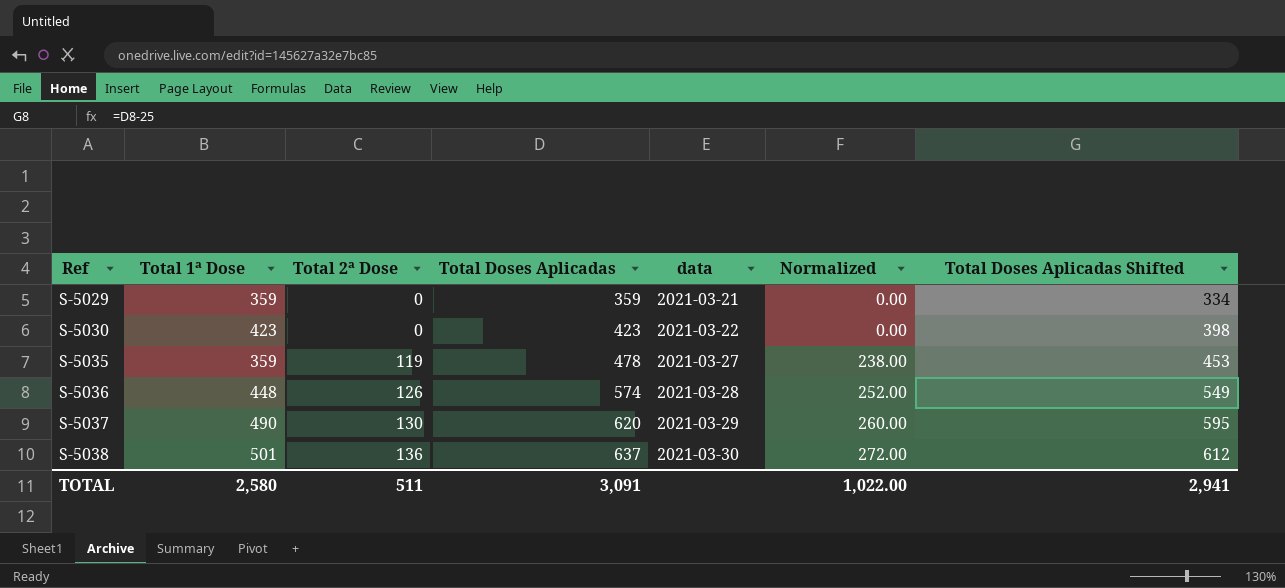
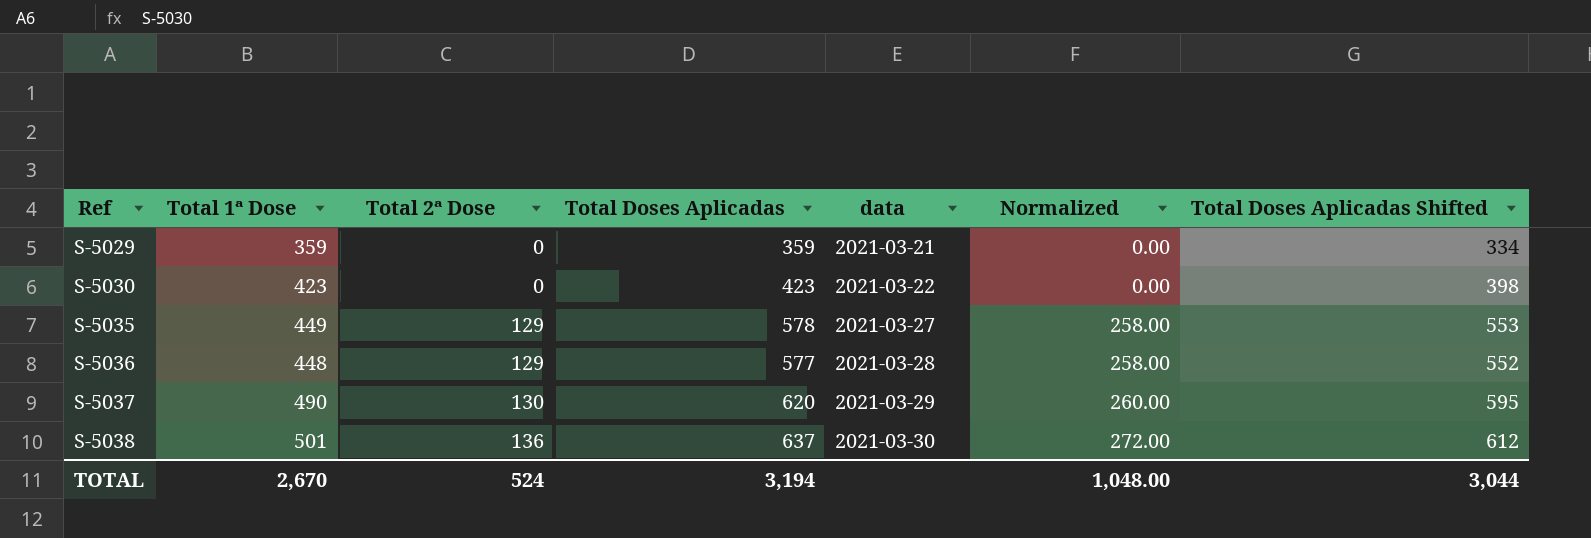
S-5035 | Total 1ª Dose: 359 -> 449
S-5035 | Total 2ª Dose: 119 -> 129
S-5035 | Total Doses Aplicadas: 478 -> 578
S-5035 | Normalized: 238.00 -> 258.00
S-5035 | Total Doses Aplicadas Shifted: 453 -> 553
S-5036 | Total 2ª Dose: 126 -> 129
S-5036 | Total Doses Aplicadas: 574 -> 577
S-5036 | Normalized: 252.00 -> 258.00
S-5036 | Total Doses Aplicadas Shifted: 549 -> 552
TOTAL | Total 1ª Dose: 2,580 -> 2,670
TOTAL | Total 2ª Dose: 511 -> 524
TOTAL | Total Doses Aplicadas: 3,091 -> 3,194
TOTAL | Normalized: 1,022.00 -> 1,048.00
TOTAL | Total Doses Aplicadas Shifted: 2,941 -> 3,044

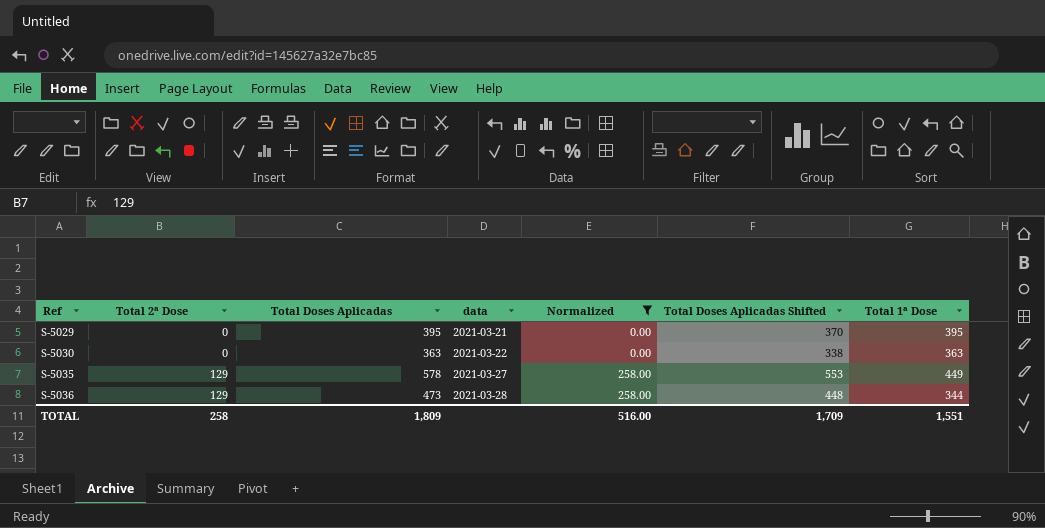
filter: none -> Normalized <= 258.00
column Total 1ª Dose | position: 2 -> 7
S-5029 | Total Doses Aplicadas: 359 -> 395
S-5029 | Total Doses Aplicadas Shifted: 334 -> 370
S-5029 | Total 1ª Dose: 359 -> 395
S-5030 | Total Doses Aplicadas: 423 -> 363
S-5030 | Total Doses Aplicadas Shifted: 398 -> 338
S-5030 | Total 1ª Dose: 423 -> 363
S-5036 | Total Doses Aplicadas: 577 -> 473
S-5036 | Total Doses Aplicadas Shifted: 552 -> 448
S-5036 | Total 1ª Dose: 448 -> 344
TOTAL | Total 2ª Dose: 524 -> 258
TOTAL | Total Doses Aplicadas: 3,194 -> 1,809
TOTAL | Normalized: 1,048.00 -> 516.00
TOTAL | Total Doses Aplicadas Shifted: 3,044 -> 1,709
TOTAL | Total 1ª Dose: 2,670 -> 1,551

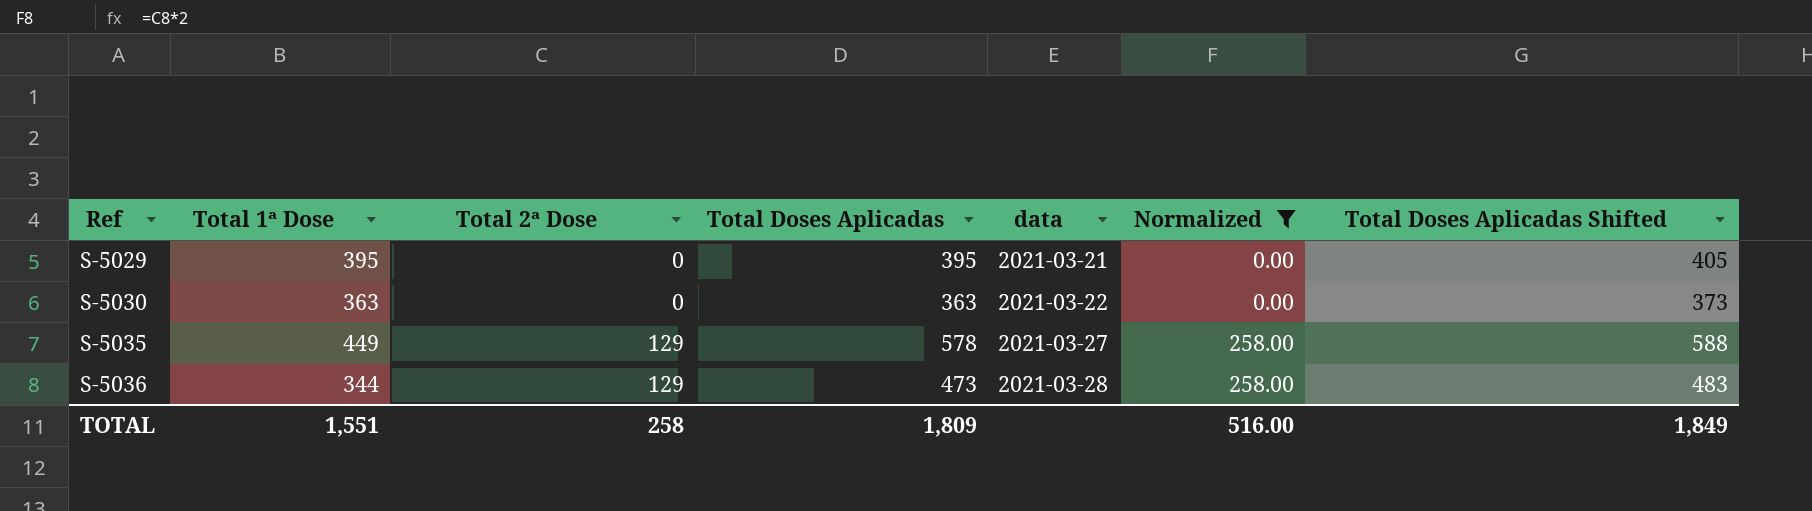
column Total 1ª Dose | position: 7 -> 2
column Total Doses Aplicadas Shifted | formula: [Total Doses Aplicadas] - 25 -> [Total Doses Aplicadas] + 10
TOTAL | Total Doses Aplicadas Shifted: 1,709 -> 1,849

